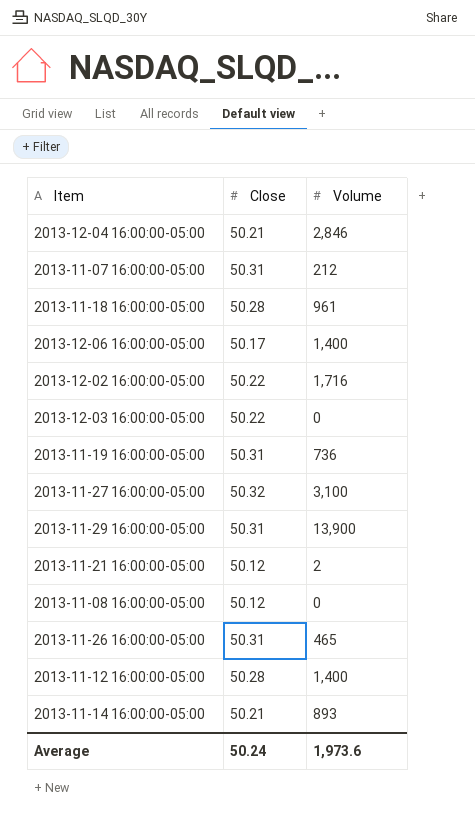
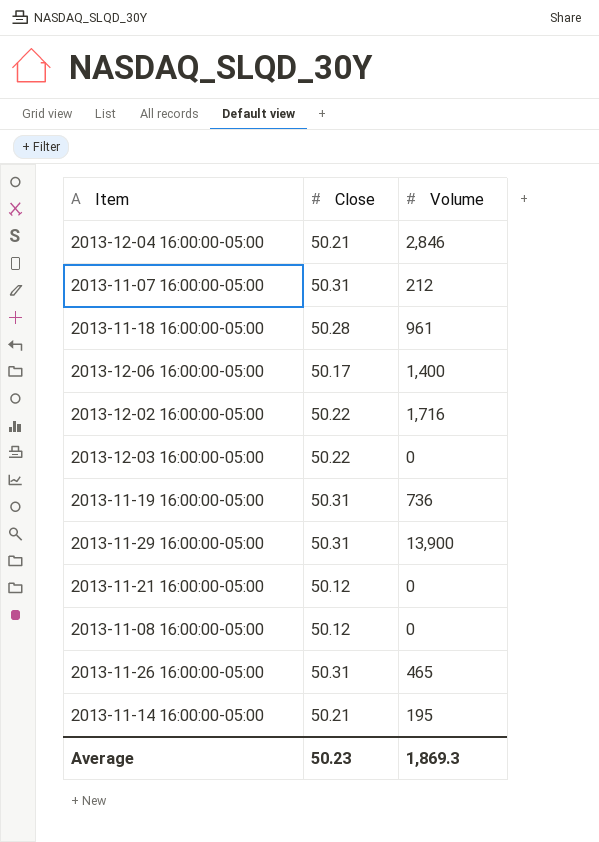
row 2013-11-27 16:00:00-05:00: 50.32 | 3,100 -> none
row 2013-11-12 16:00:00-05:00: 50.28 | 1,400 -> none
2013-11-21 16:00:00-05:00 | Volume: 2 -> 0
2013-11-14 16:00:00-05:00 | Volume: 893 -> 195
Average | Close: 50.24 -> 50.23
Average | Volume: 1,973.6 -> 1,869.3

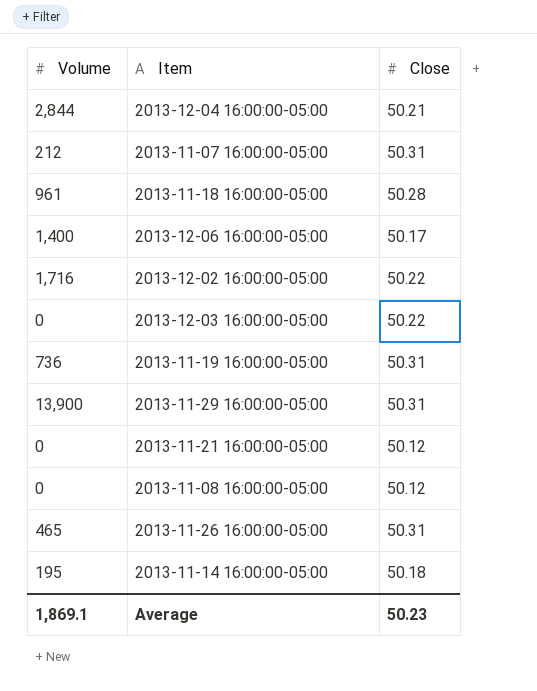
column Volume | position: 3 -> 1
2013-12-04 16:00:00-05:00 | Volume: 2,846 -> 2,844
2013-11-14 16:00:00-05:00 | Close: 50.21 -> 50.18
Average | Volume: 1,869.3 -> 1,869.1

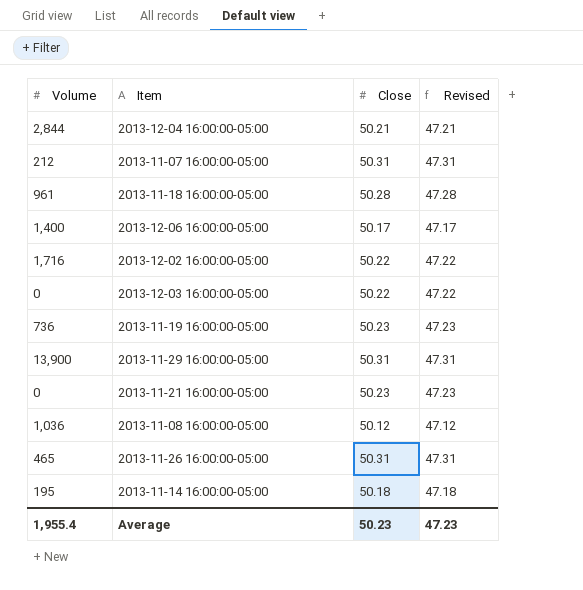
column Revised | formula: none -> [Close] - 3
2013-11-19 16:00:00-05:00 | Close: 50.31 -> 50.23
2013-11-21 16:00:00-05:00 | Close: 50.12 -> 50.23
2013-11-08 16:00:00-05:00 | Volume: 0 -> 1,036
Average | Volume: 1,869.1 -> 1,955.4

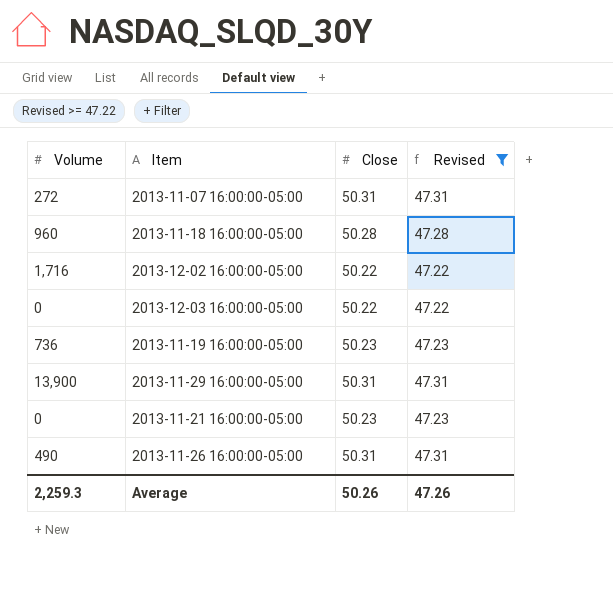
filter: none -> Revised >= 47.22
2013-11-07 16:00:00-05:00 | Volume: 212 -> 272
2013-11-18 16:00:00-05:00 | Volume: 961 -> 960
2013-11-26 16:00:00-05:00 | Volume: 465 -> 490
Average | Volume: 1,955.4 -> 2,259.3
Average | Close: 50.23 -> 50.26
Average | Revised: 47.23 -> 47.26

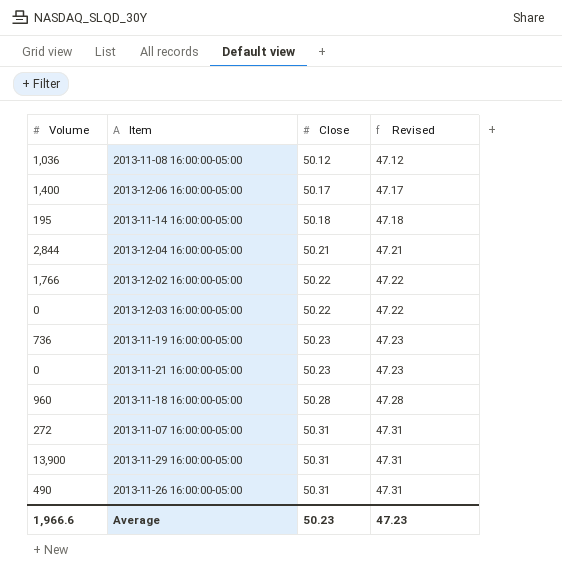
filter: Revised >= 47.22 -> none
row order: none -> Close ascending
2013-12-02 16:00:00-05:00 | Volume: 1,716 -> 1,766
Average | Volume: 2,259.3 -> 1,966.6
Average | Close: 50.26 -> 50.23
Average | Revised: 47.26 -> 47.23

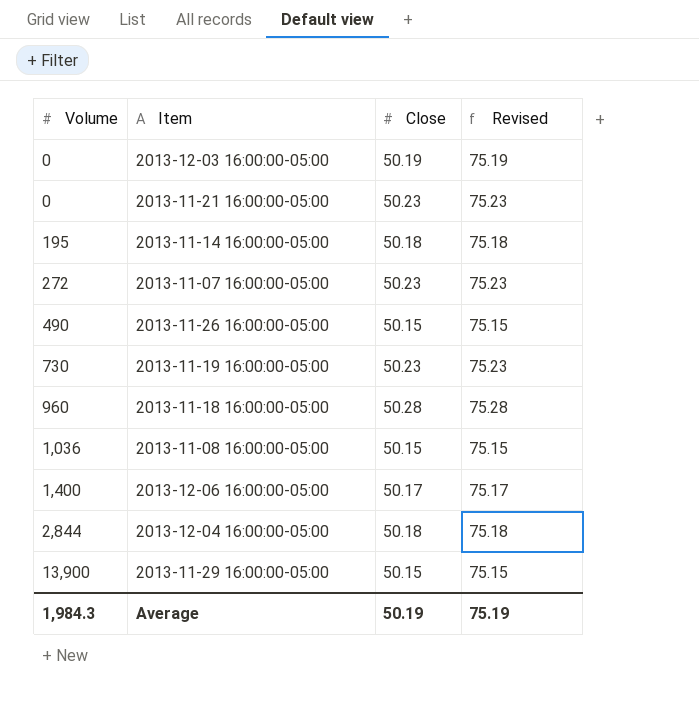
row order: Close ascending -> Volume ascending
column Revised | formula: [Close] - 3 -> [Close] + 25
row 2013-12-02 16:00:00-05:00: 1,766 | 50.22 | 47.22 -> none
2013-12-03 16:00:00-05:00 | Close: 50.22 -> 50.19
2013-11-07 16:00:00-05:00 | Close: 50.31 -> 50.23
2013-11-26 16:00:00-05:00 | Close: 50.31 -> 50.15
2013-11-19 16:00:00-05:00 | Volume: 736 -> 730
2013-11-08 16:00:00-05:00 | Close: 50.12 -> 50.15
2013-12-04 16:00:00-05:00 | Close: 50.21 -> 50.18
2013-11-29 16:00:00-05:00 | Close: 50.31 -> 50.15
Average | Volume: 1,966.6 -> 1,984.3
Average | Close: 50.23 -> 50.19
Average | Revised: 47.23 -> 75.19

